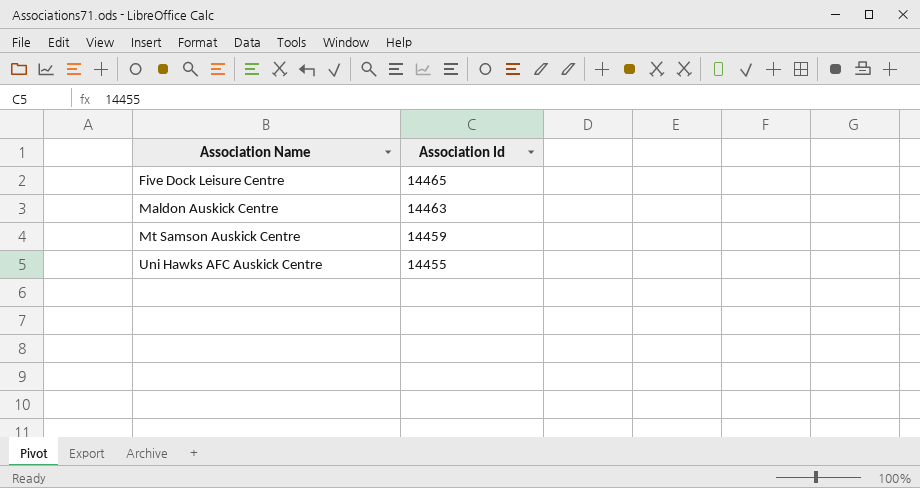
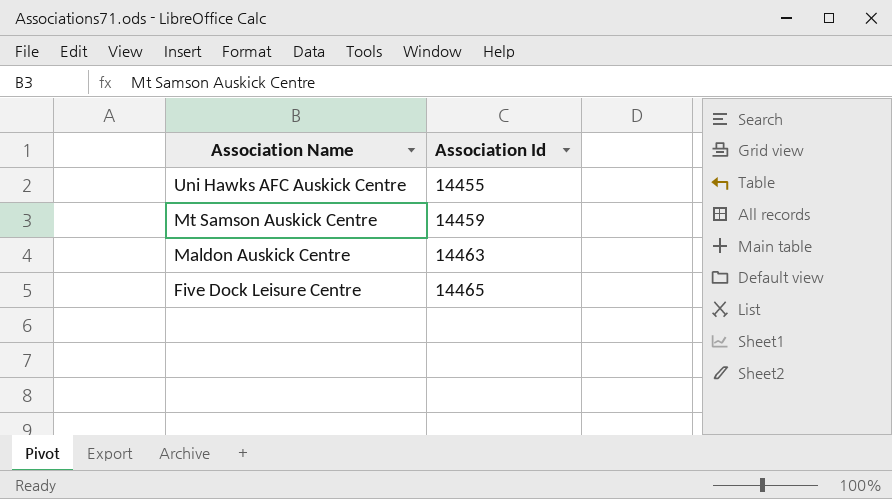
row order: Association Name ascending -> Association Name descending

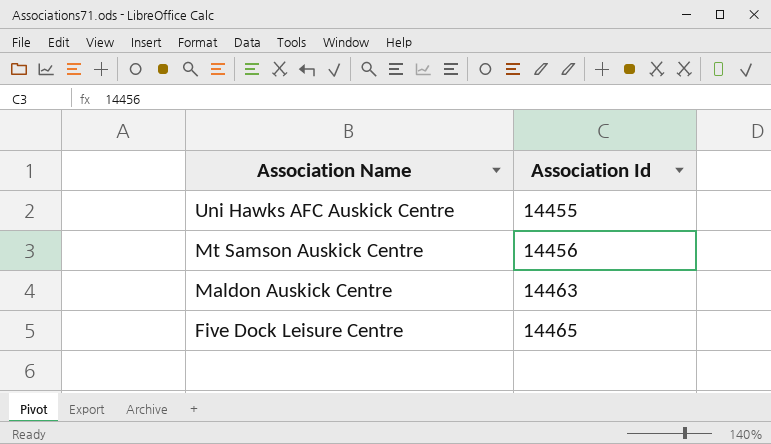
Mt Samson Auskick Centre | Association Id: 14459 -> 14456

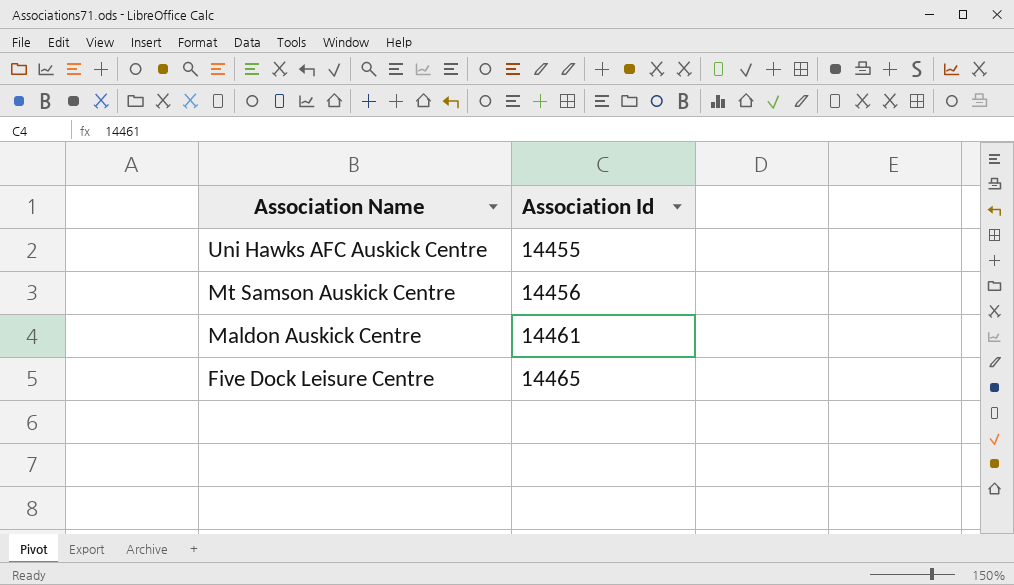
Maldon Auskick Centre | Association Id: 14463 -> 14461

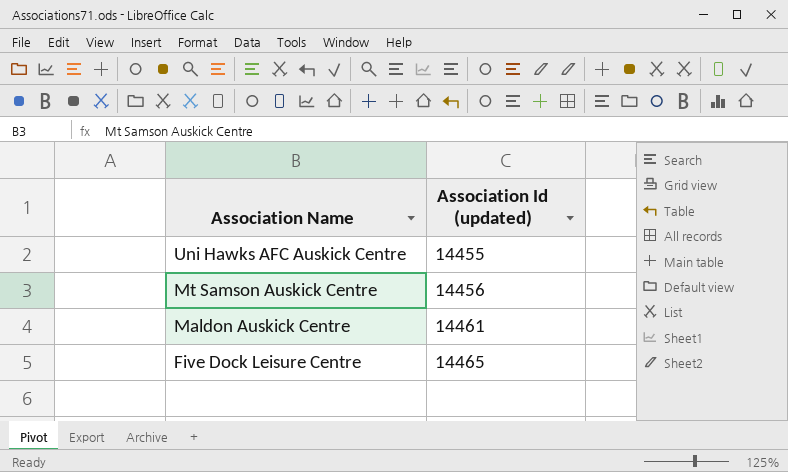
column name: Association Id -> Association Id (updated)

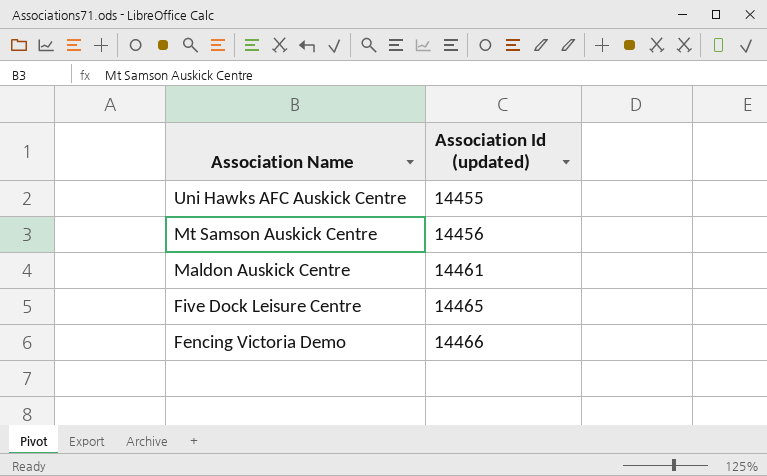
row Fencing Victoria Demo: none -> 14466

